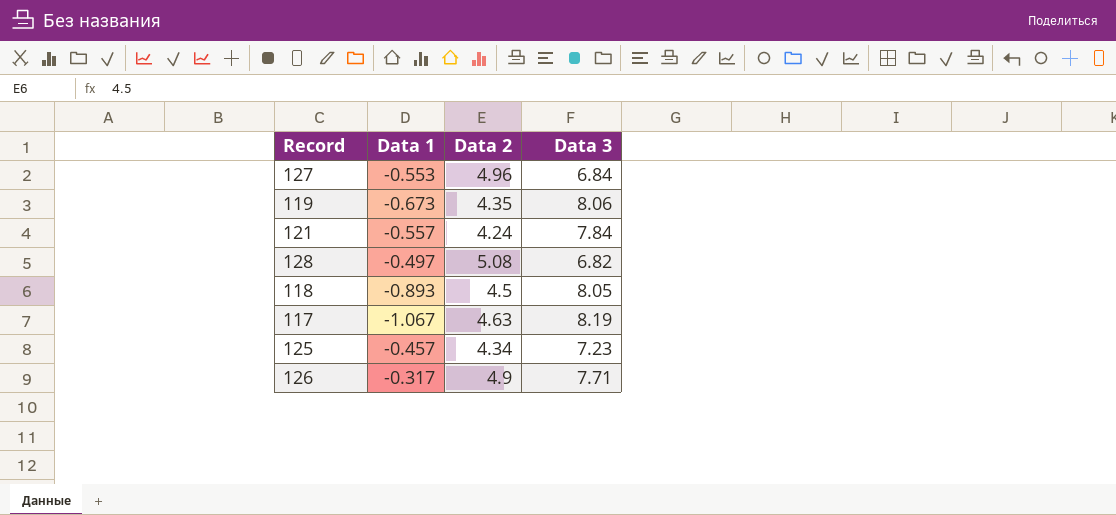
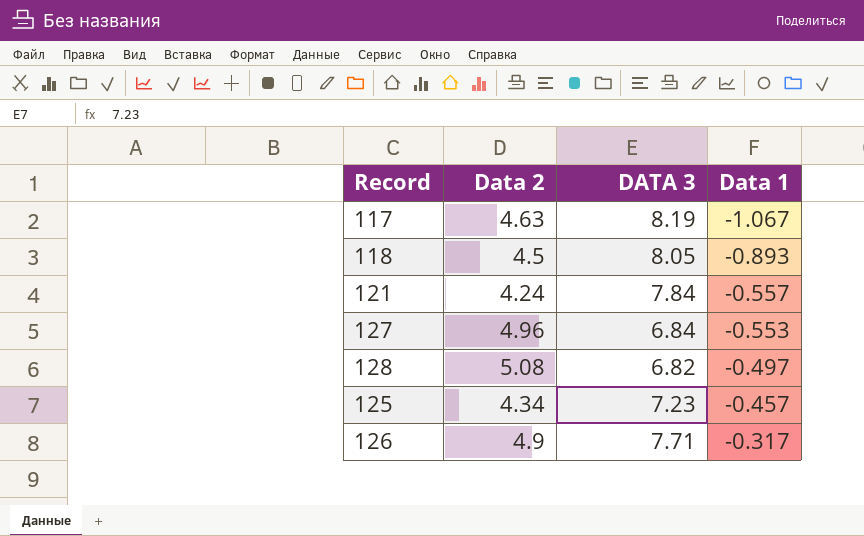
row order: none -> Data 1 ascending
column name: Data 3 -> DATA 3
column Data 1 | position: 2 -> 4
row 119: -0.673 | 4.35 | 8.06 -> none

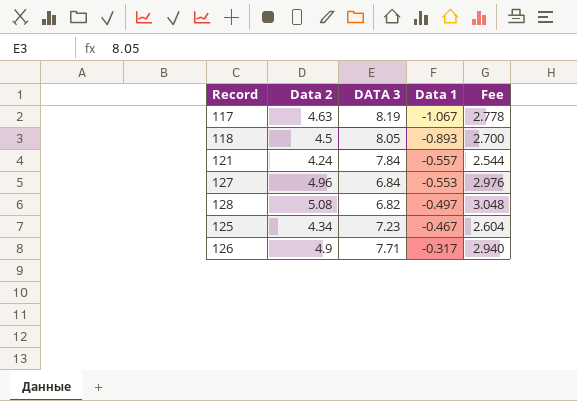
column Fee | formula: none -> [Data 2] * 0.6
125 | Data 1: -0.457 -> -0.467

